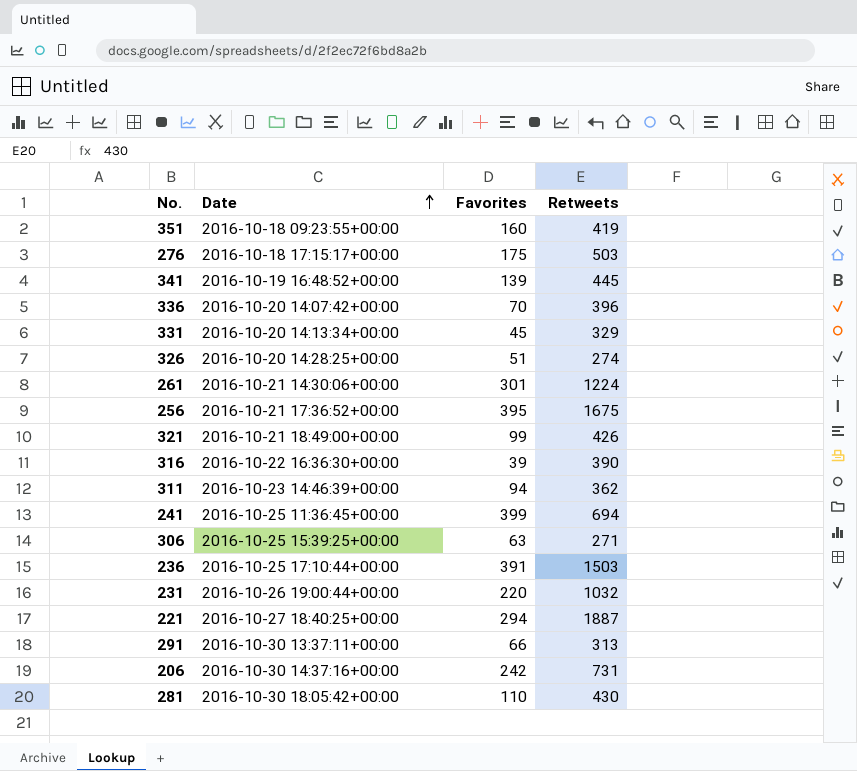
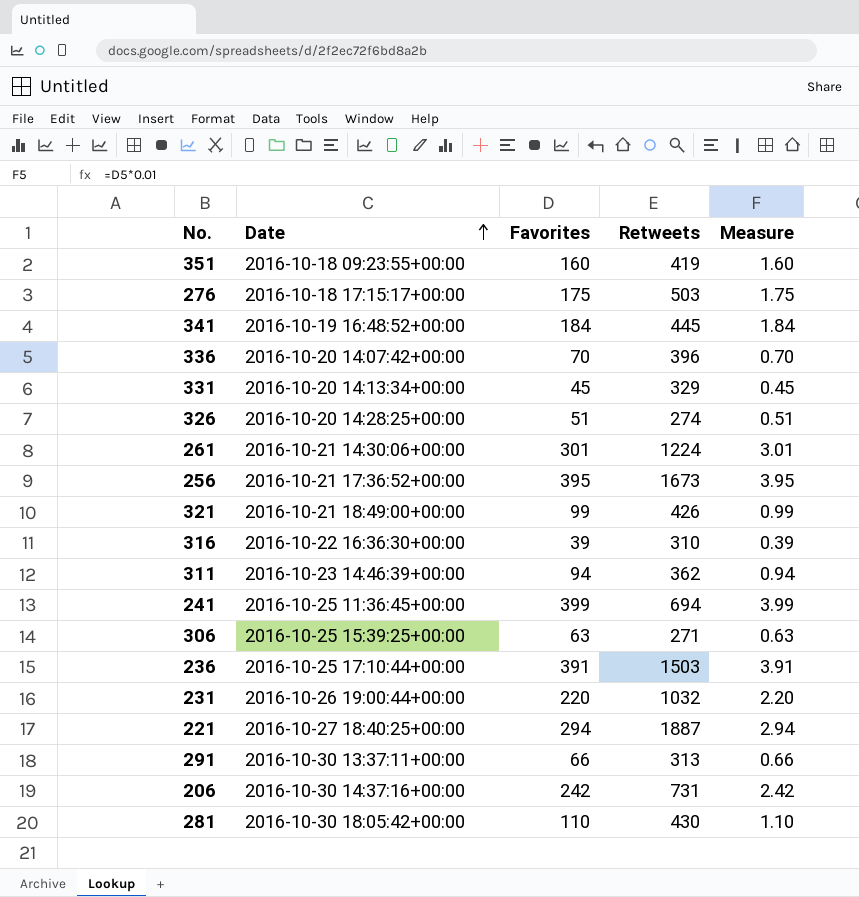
column Measure | formula: none -> [Favorites] * 0.01
341 | Favorites: 139 -> 184
256 | Retweets: 1675 -> 1673
316 | Retweets: 390 -> 310

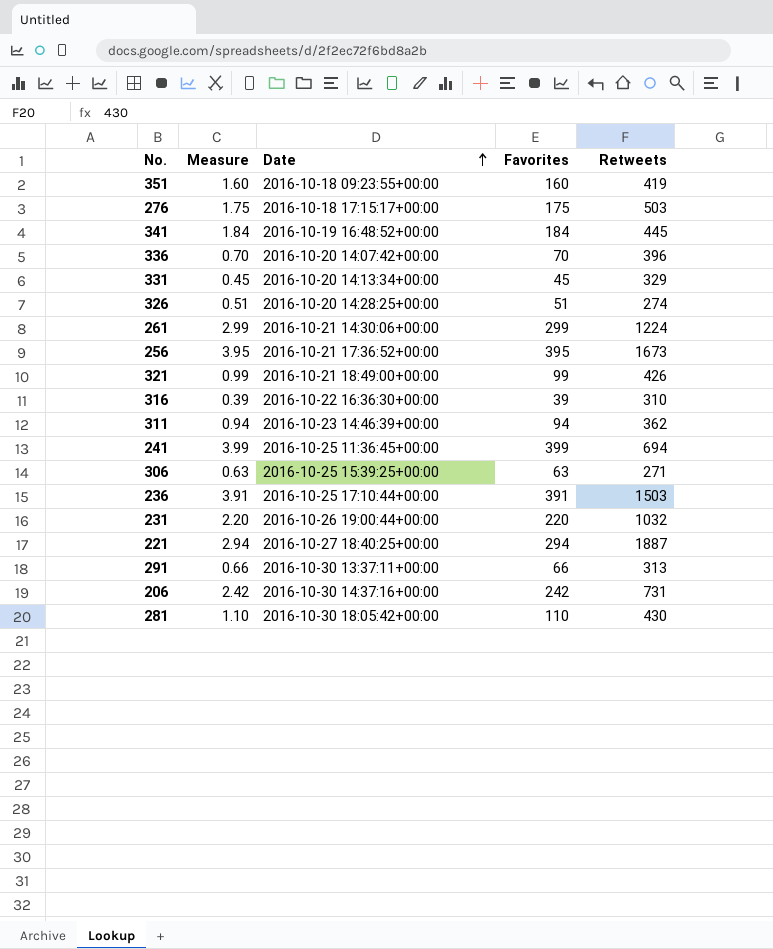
column Measure | position: 5 -> 2
261 | Measure: 3.01 -> 2.99
261 | Favorites: 301 -> 299

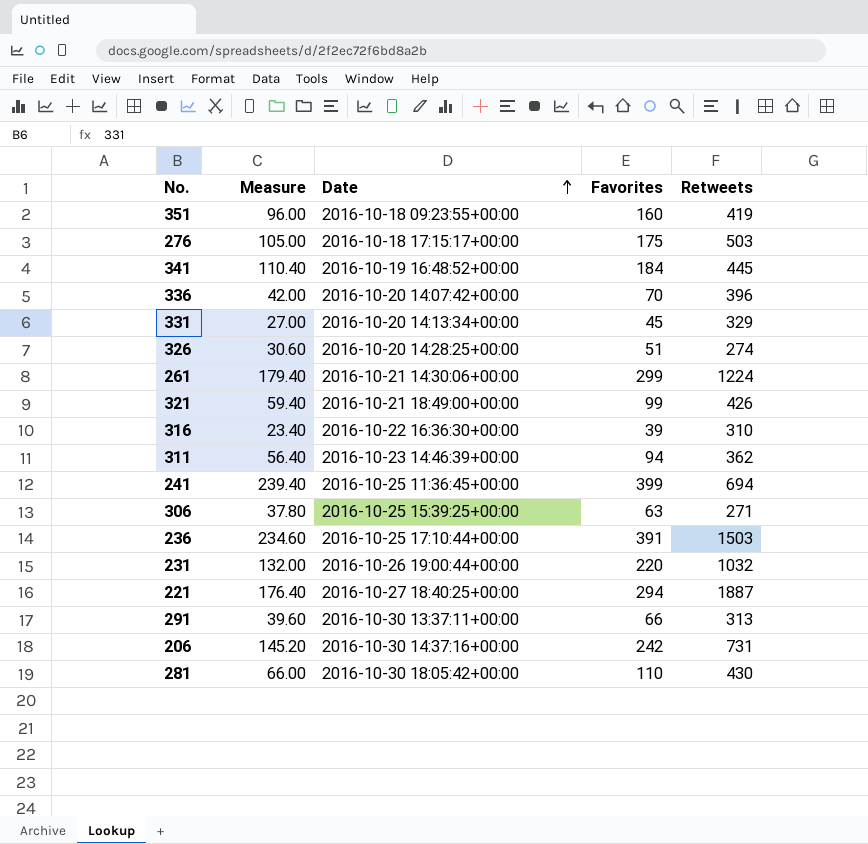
column Measure | formula: [Favorites] * 0.01 -> [Favorites] * 0.6
row 256: 3.95 | 2016-10-21 17:36:52+00:00 | 395 | 1673 -> none

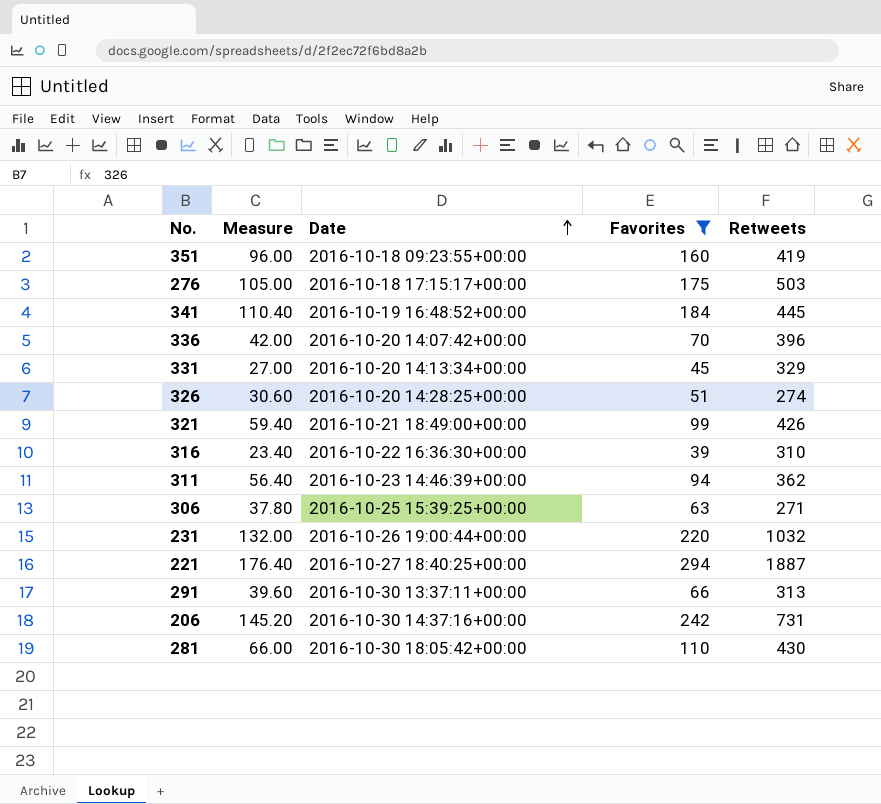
filter: none -> Favorites <= 294

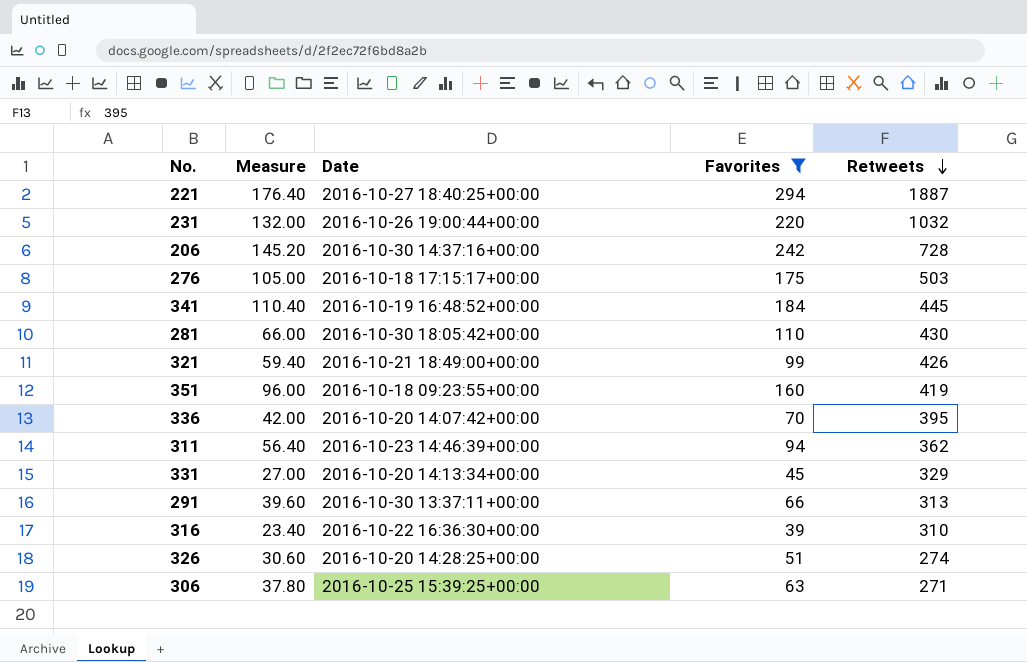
row order: Date ascending -> Retweets descending
206 | Retweets: 731 -> 728
336 | Retweets: 396 -> 395

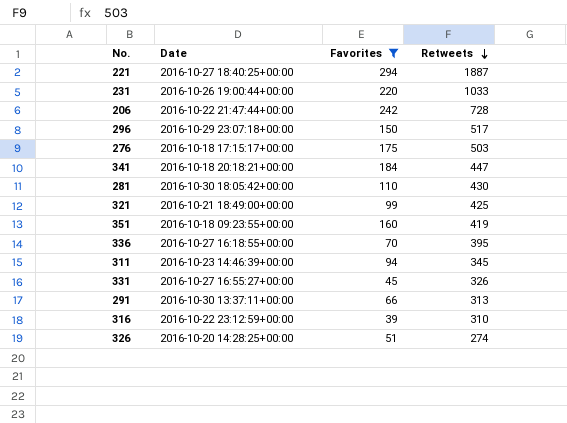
column Measure | formula: [Favorites] * 0.6 -> none
row 306: 37.80 | 2016-10-25 15:39:25+00:00 | 63 | 271 -> none
231 | Retweets: 1032 -> 1033
206 | Date: 2016-10-30 14:37:16+00:00 -> 2016-10-22 21:47:44+00:00
row 296: none -> 2016-10-29 23:07:18+00:00 | 150 | 517
341 | Date: 2016-10-19 16:48:52+00:00 -> 2016-10-18 20:18:21+00:00
341 | Retweets: 445 -> 447
321 | Retweets: 426 -> 425
336 | Date: 2016-10-20 14:07:42+00:00 -> 2016-10-27 16:18:55+00:00
311 | Retweets: 362 -> 345
331 | Date: 2016-10-20 14:13:34+00:00 -> 2016-10-27 16:55:27+00:00
331 | Retweets: 329 -> 326
316 | Date: 2016-10-22 16:36:30+00:00 -> 2016-10-22 23:12:59+00:00

